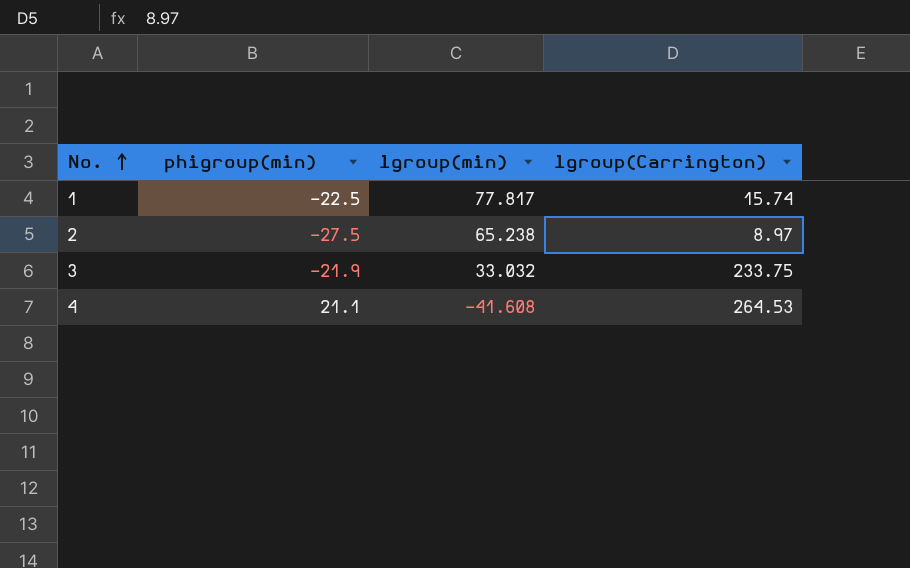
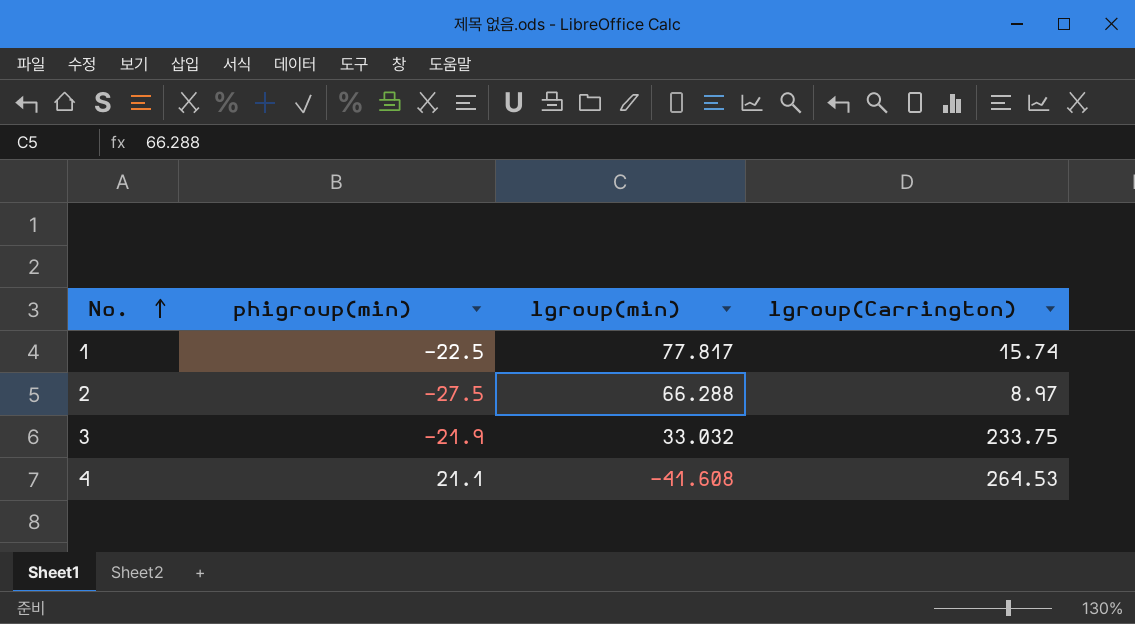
2 | lgroup(min): 65.238 -> 66.288

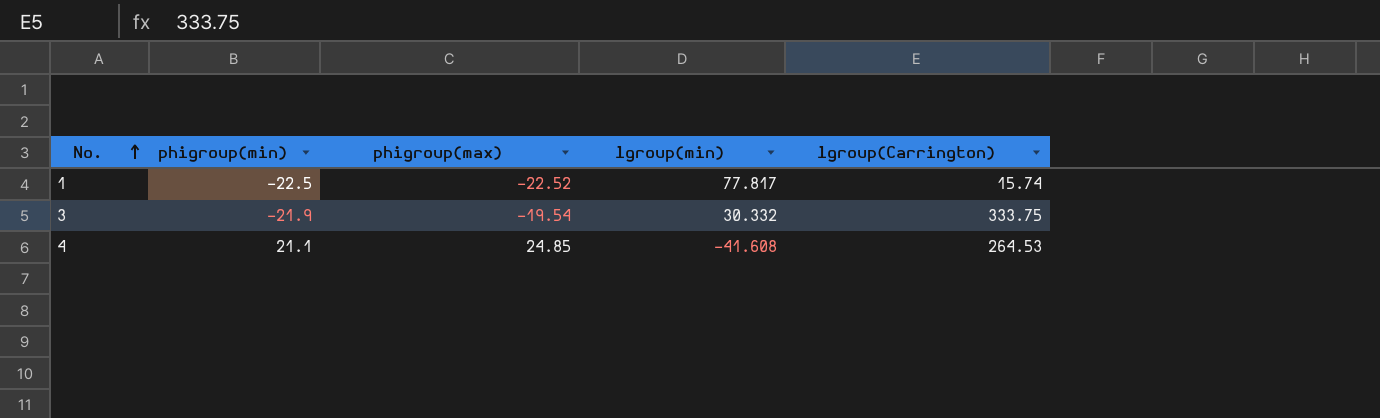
column phigroup(max) | position: none -> 3
row 2: -27.5 | 66.288 | 8.97 -> none
3 | lgroup(min): 33.032 -> 30.332
3 | lgroup(Carrington): 233.75 -> 333.75

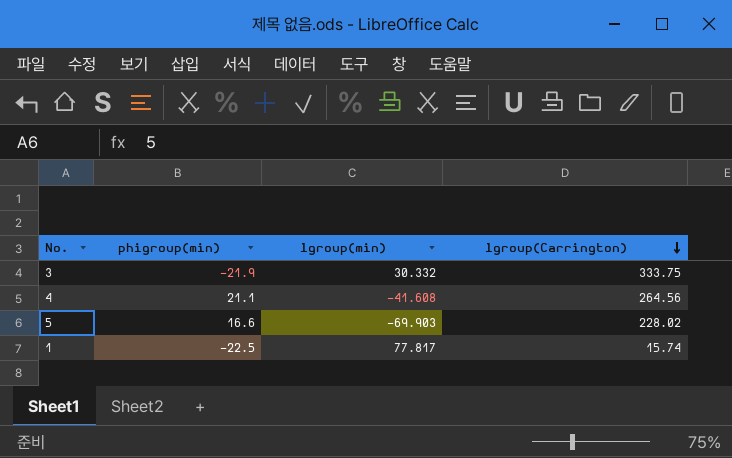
row order: No. ascending -> lgroup(Carrington) descending
column phigroup(max) | position: 3 -> none
4 | lgroup(Carrington): 264.53 -> 264.56
row 5: none -> 16.6 | -69.903 | 228.02

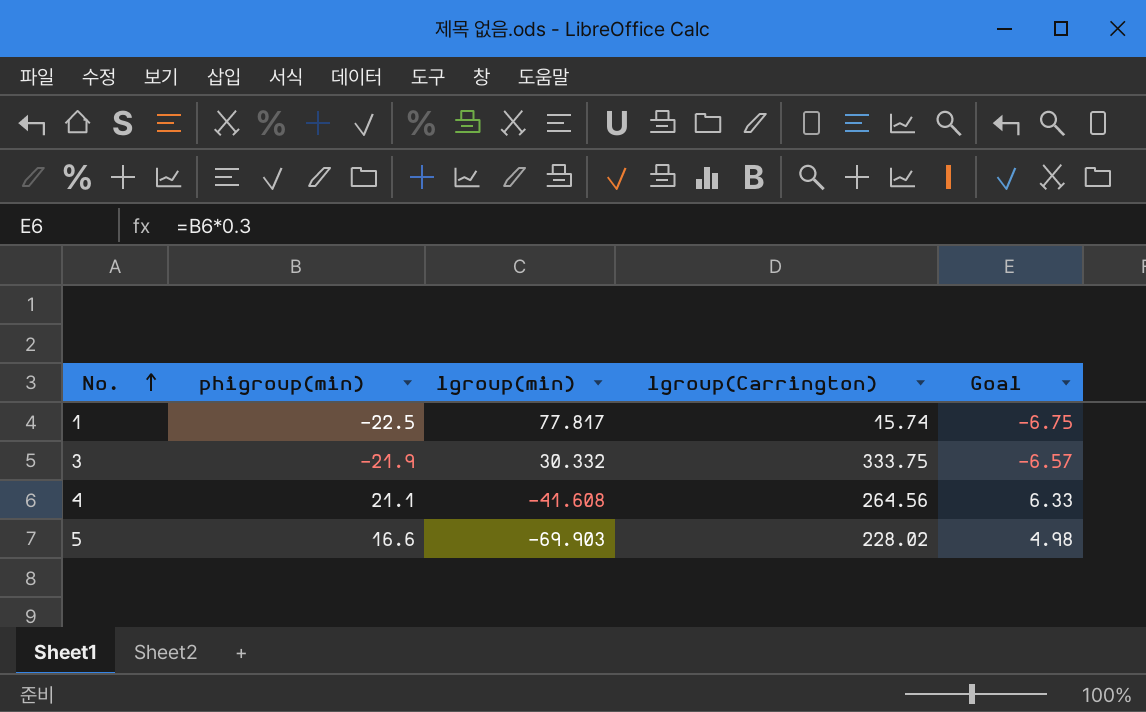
row order: lgroup(Carrington) descending -> No. ascending
column Goal | formula: none -> [phigroup(min)] * 0.3

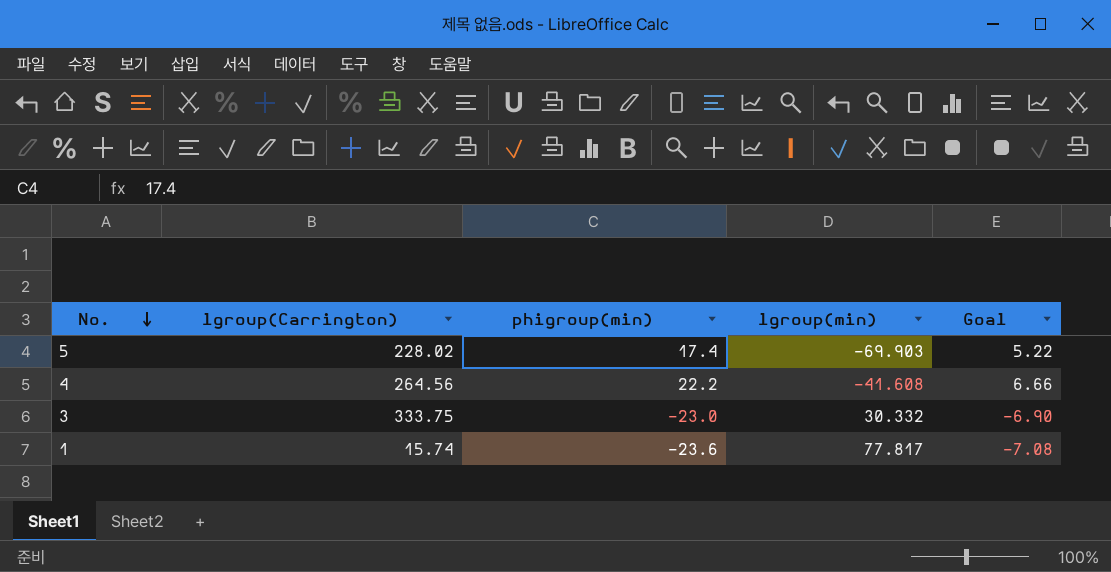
row order: No. ascending -> No. descending
column lgroup(Carrington) | position: 4 -> 2
5 | phigroup(min): 16.6 -> 17.4
5 | Goal: 4.98 -> 5.22
4 | phigroup(min): 21.1 -> 22.2
4 | Goal: 6.33 -> 6.66
3 | phigroup(min): -21.9 -> -23.0
3 | Goal: -6.57 -> -6.90
1 | phigroup(min): -22.5 -> -23.6
1 | Goal: -6.75 -> -7.08

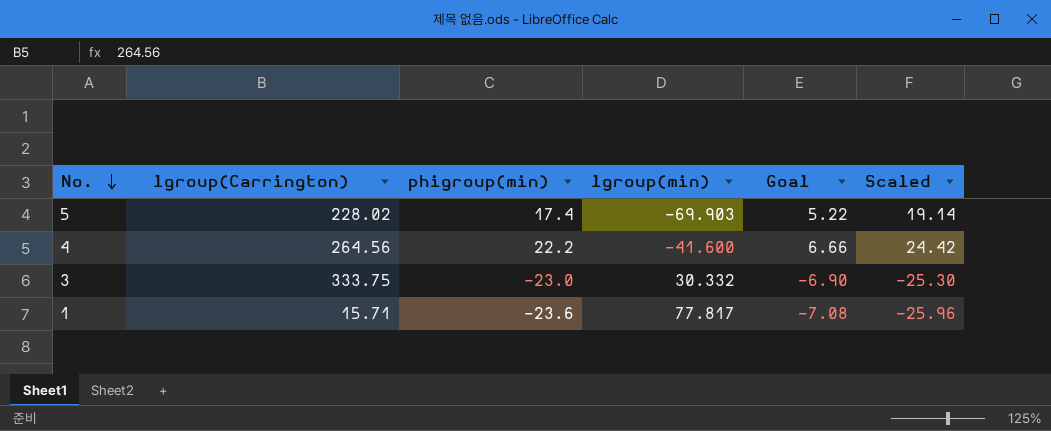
column Scaled | formula: none -> [phigroup(min)] * 1.1
4 | lgroup(min): -41.608 -> -41.600
1 | lgroup(Carrington): 15.74 -> 15.71

